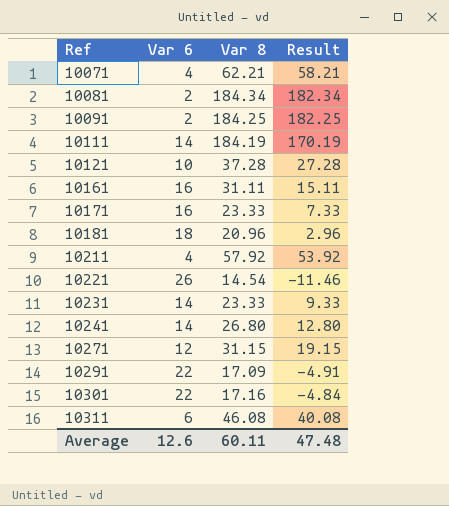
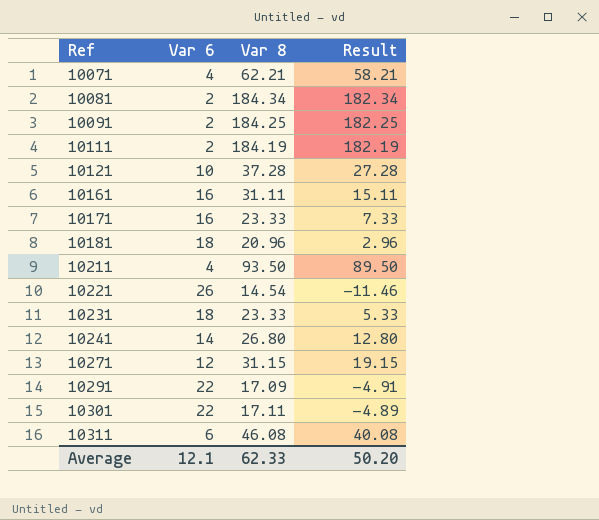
10111 | Var 6: 14 -> 2
10111 | Result: 170.19 -> 182.19
10211 | Var 8: 57.92 -> 93.50
10211 | Result: 53.92 -> 89.50
10231 | Var 6: 14 -> 18
10231 | Result: 9.33 -> 5.33
10301 | Var 8: 17.16 -> 17.11
10301 | Result: -4.84 -> -4.89
Average | Var 6: 12.6 -> 12.1
Average | Var 8: 60.11 -> 62.33
Average | Result: 47.48 -> 50.20

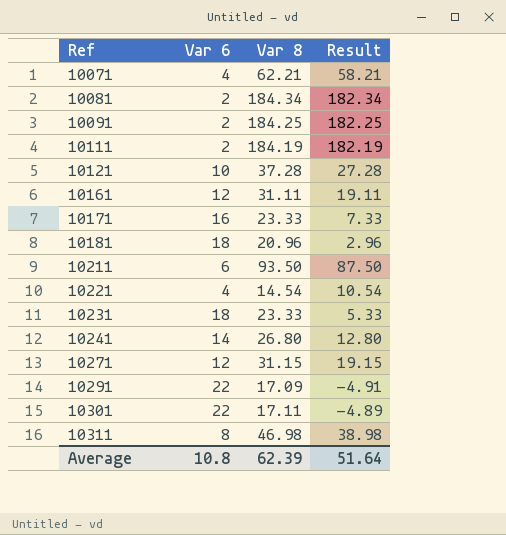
10161 | Var 6: 16 -> 12
10161 | Result: 15.11 -> 19.11
10211 | Var 6: 4 -> 6
10211 | Result: 89.50 -> 87.50
10221 | Var 6: 26 -> 4
10221 | Result: -11.46 -> 10.54
10311 | Var 6: 6 -> 8
10311 | Var 8: 46.08 -> 46.98
10311 | Result: 40.08 -> 38.98
Average | Var 6: 12.1 -> 10.8
Average | Var 8: 62.33 -> 62.39
Average | Result: 50.20 -> 51.64

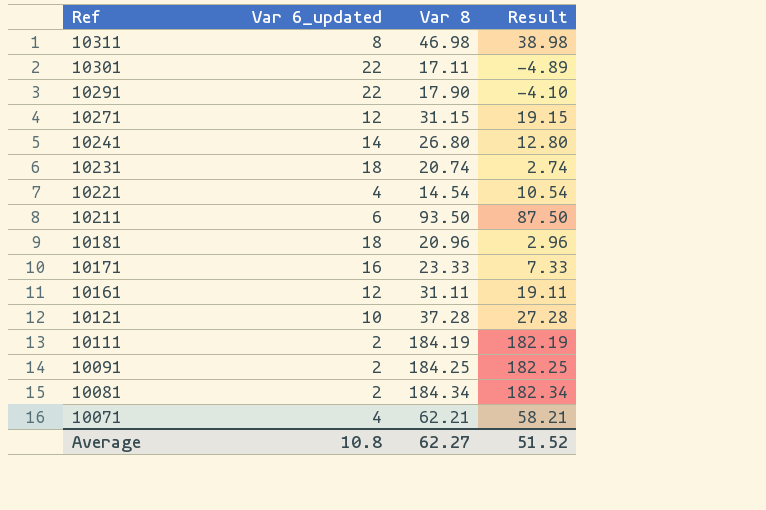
row order: Ref ascending -> Ref descending
column name: Var 6 -> Var 6_updated
10291 | Var 8: 17.09 -> 17.90
10291 | Result: -4.91 -> -4.10
10231 | Var 8: 23.33 -> 20.74
10231 | Result: 5.33 -> 2.74
Average | Var 8: 62.39 -> 62.27
Average | Result: 51.64 -> 51.52

